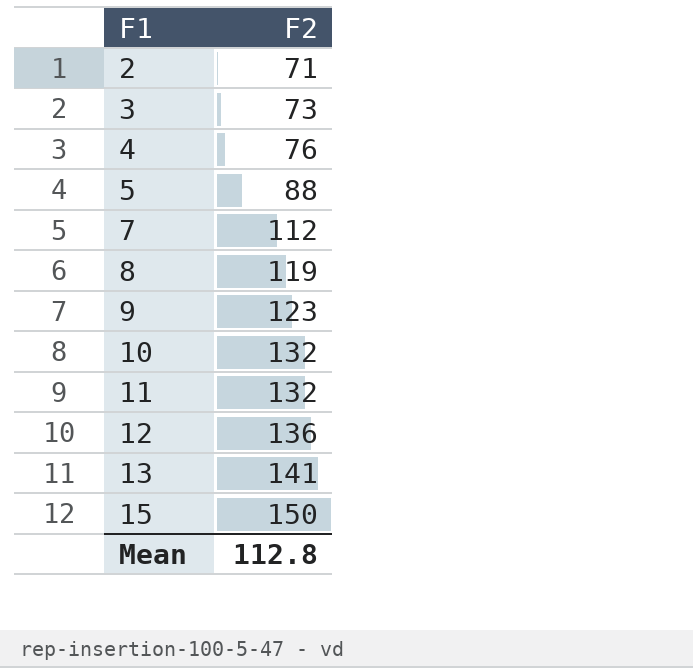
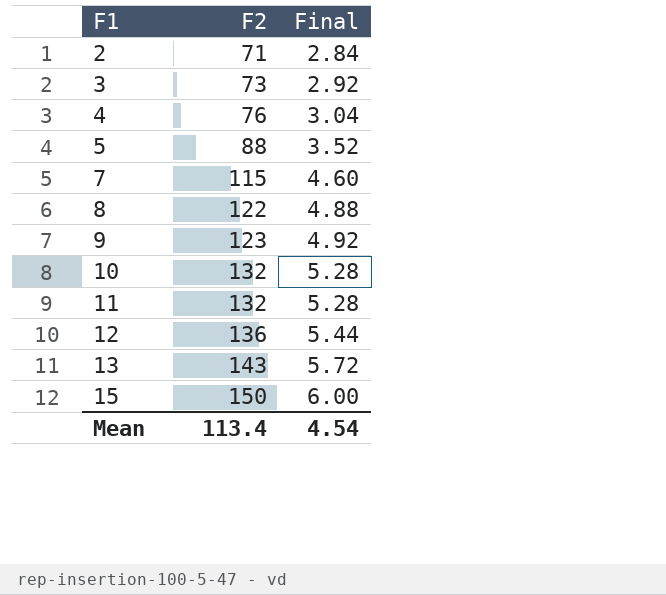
column Final | formula: none -> [F2] * 0.04
7 | F2: 112 -> 115
8 | F2: 119 -> 122
13 | F2: 141 -> 143
Mean | F2: 112.8 -> 113.4

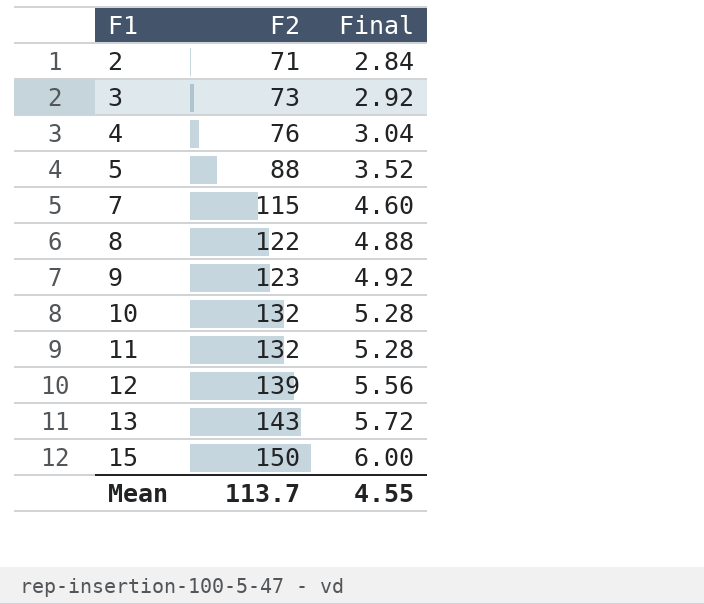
12 | F2: 136 -> 139
12 | Final: 5.44 -> 5.56
Mean | F2: 113.4 -> 113.7
Mean | Final: 4.54 -> 4.55

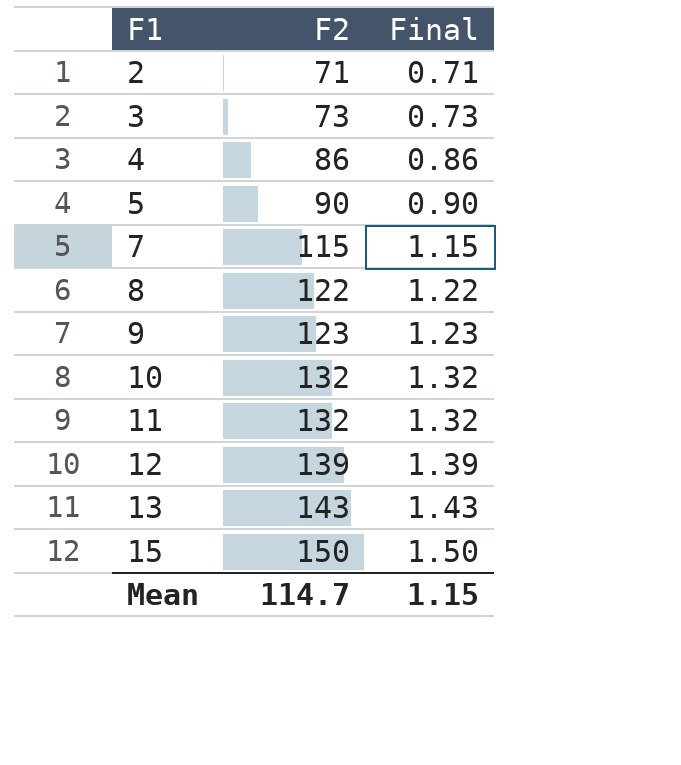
column Final | formula: [F2] * 0.04 -> [F2] * 0.01
4 | F2: 76 -> 86
5 | F2: 88 -> 90
Mean | F2: 113.7 -> 114.7
Mean | Final: 4.55 -> 1.15

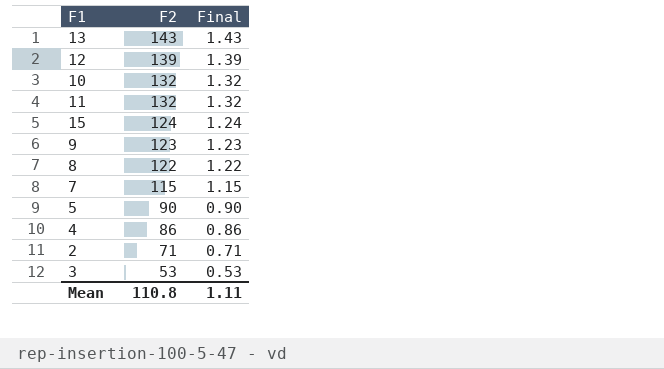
row order: F1 ascending -> F2 descending
15 | F2: 150 -> 124
15 | Final: 1.50 -> 1.24
3 | F2: 73 -> 53
3 | Final: 0.73 -> 0.53
Mean | F2: 114.7 -> 110.8
Mean | Final: 1.15 -> 1.11

